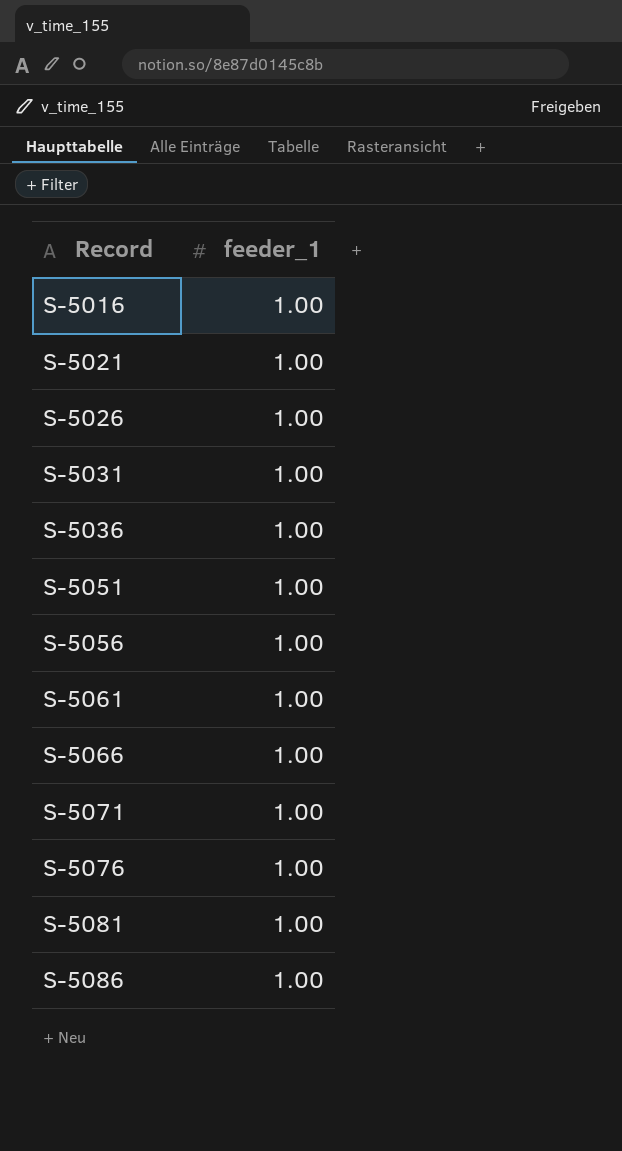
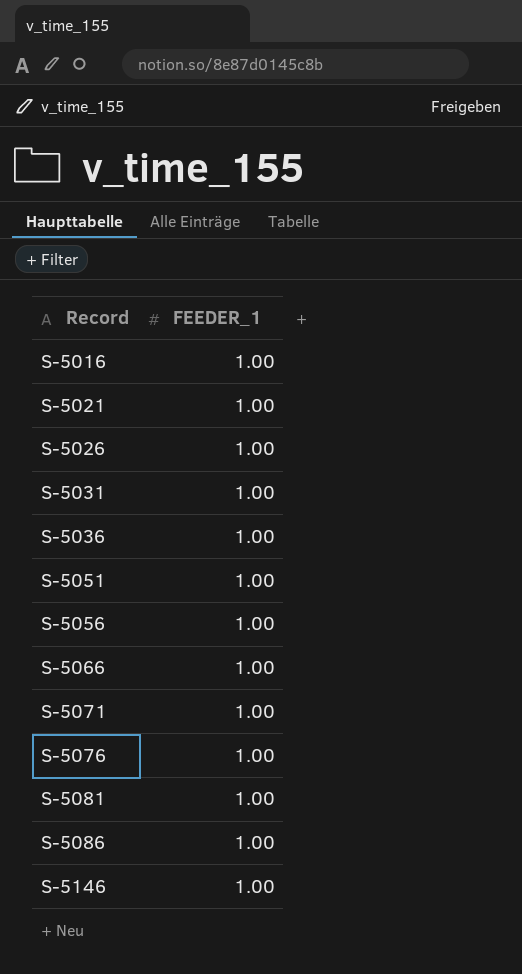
column name: feeder_1 -> FEEDER_1
row S-5061: 1.00 -> none
row S-5146: none -> 1.00

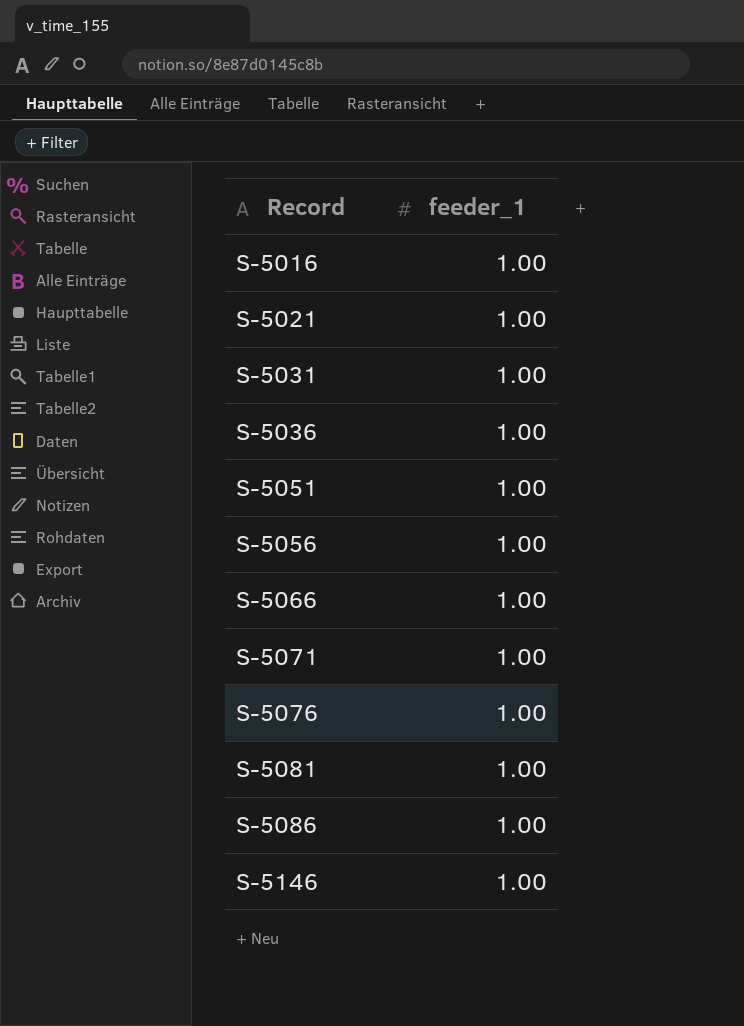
column name: FEEDER_1 -> feeder_1
row S-5026: 1.00 -> none

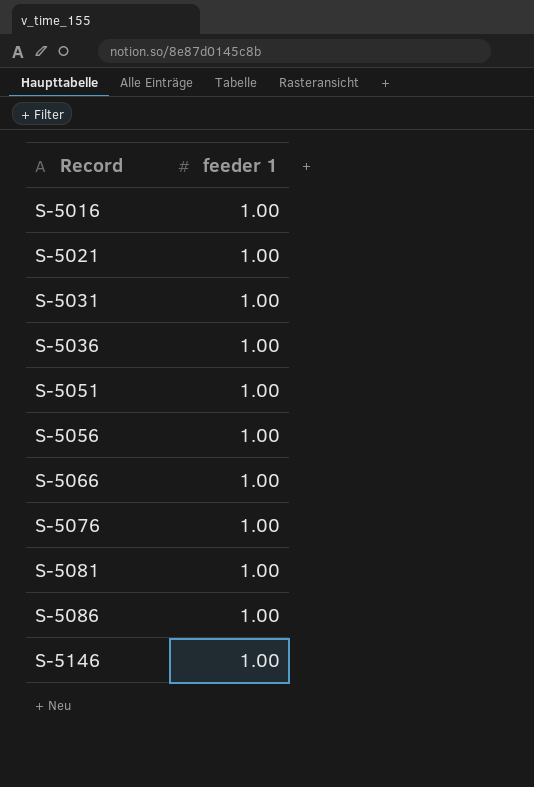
column name: feeder_1 -> feeder 1
row S-5071: 1.00 -> none

